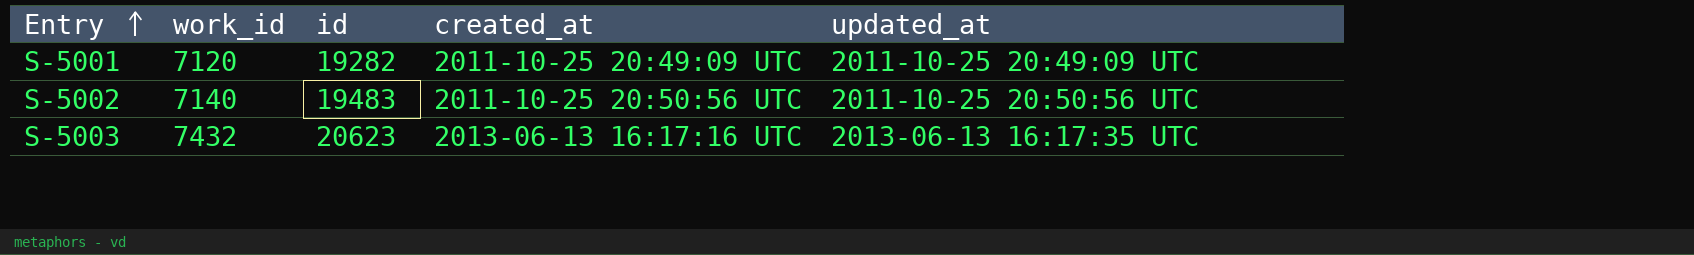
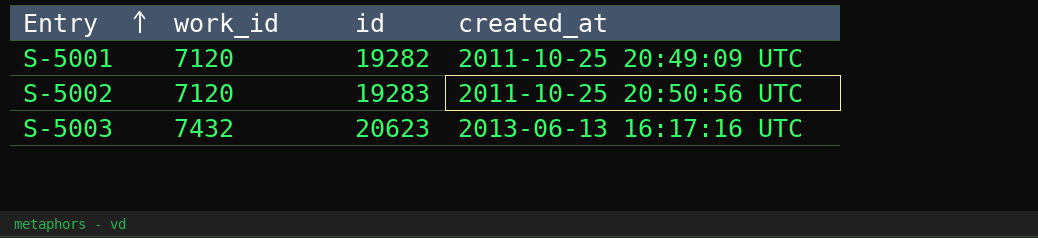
column updated_at | position: 5 -> none
S-5002 | work_id: 7140 -> 7120
S-5002 | id: 19483 -> 19283

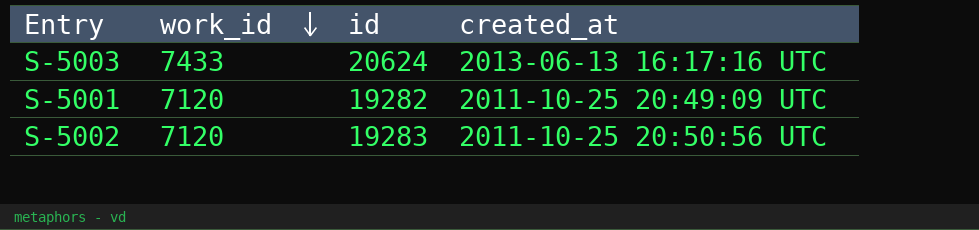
row order: Entry ascending -> work_id descending
S-5003 | work_id: 7432 -> 7433
S-5003 | id: 20623 -> 20624

